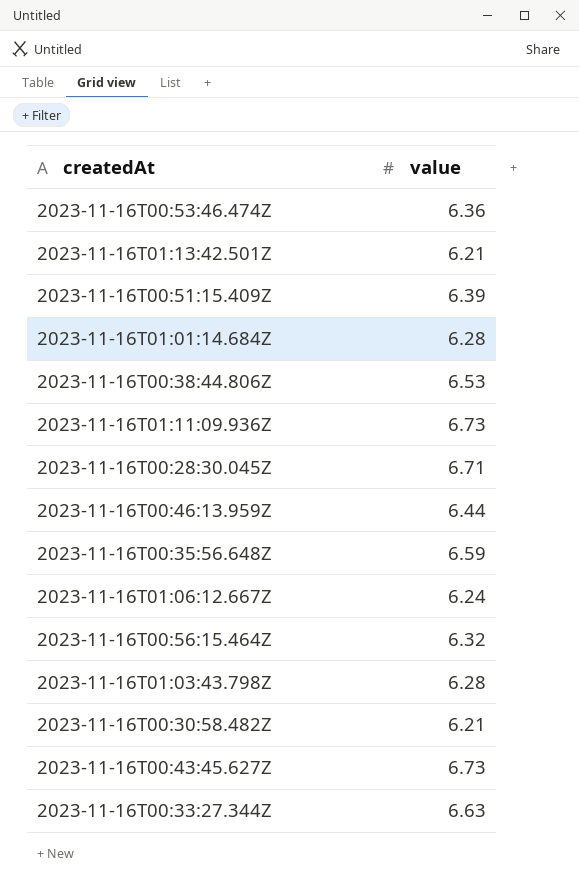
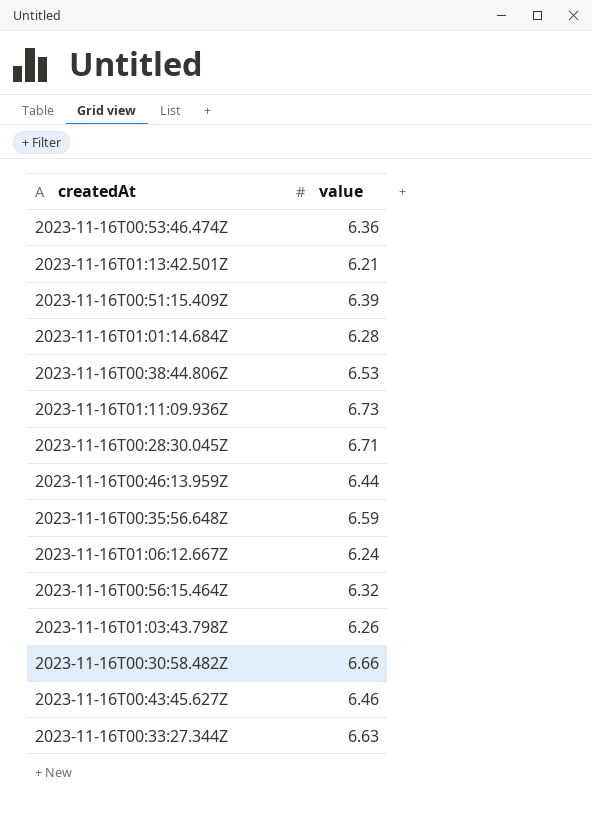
2023-11-16T01:03:43.798Z | value: 6.28 -> 6.26
2023-11-16T00:30:58.482Z | value: 6.21 -> 6.66
2023-11-16T00:43:45.627Z | value: 6.73 -> 6.46

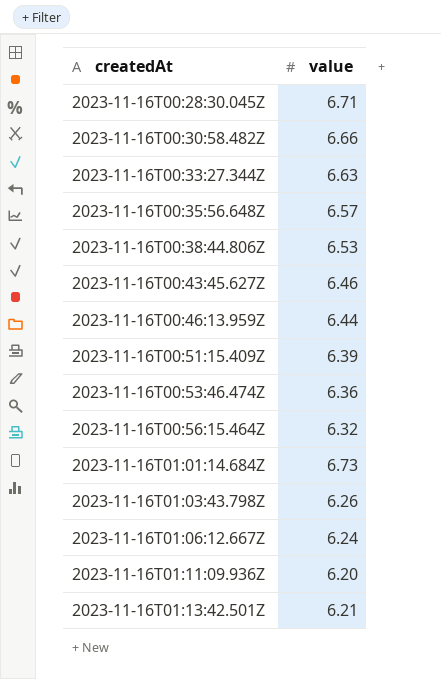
row order: none -> createdAt ascending
2023-11-16T00:35:56.648Z | value: 6.59 -> 6.57
2023-11-16T01:01:14.684Z | value: 6.28 -> 6.73
2023-11-16T01:11:09.936Z | value: 6.73 -> 6.20

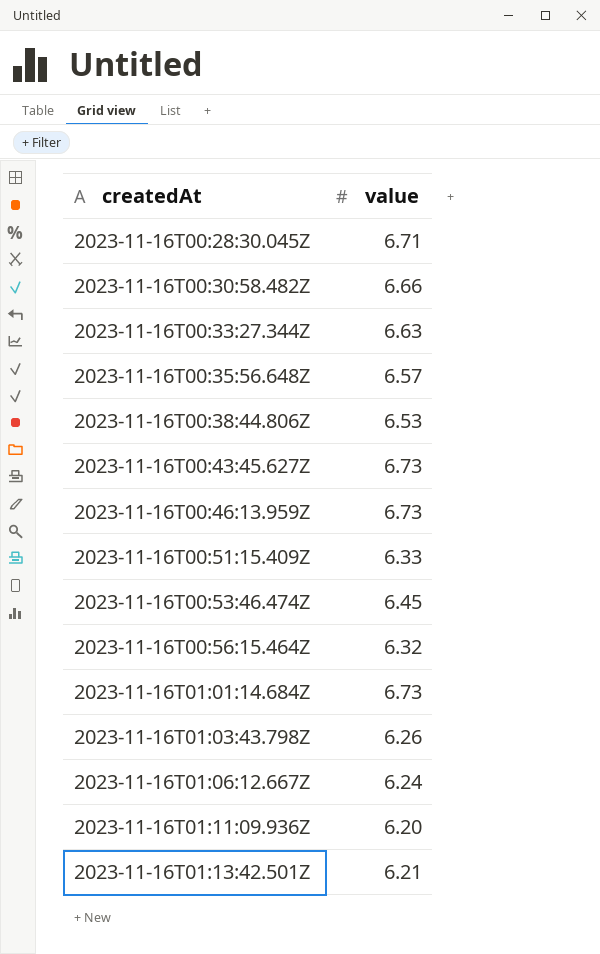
2023-11-16T00:43:45.627Z | value: 6.46 -> 6.73
2023-11-16T00:46:13.959Z | value: 6.44 -> 6.73
2023-11-16T00:51:15.409Z | value: 6.39 -> 6.33
2023-11-16T00:53:46.474Z | value: 6.36 -> 6.45

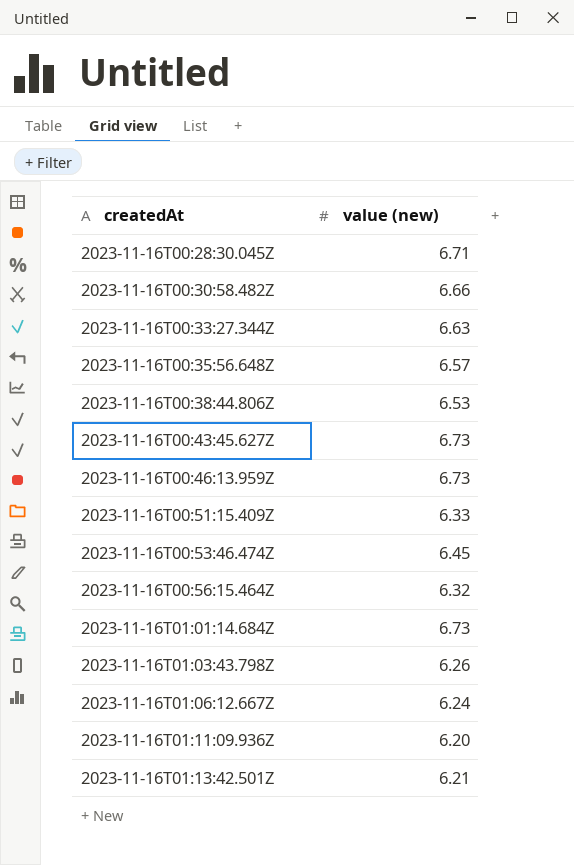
column name: value -> value (new)

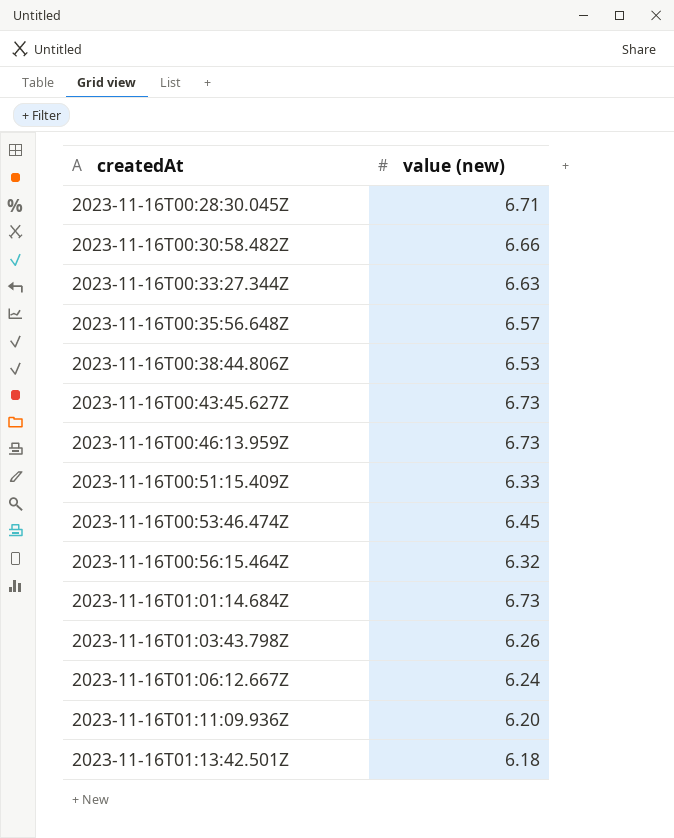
2023-11-16T01:13:42.501Z | value (new): 6.21 -> 6.18

